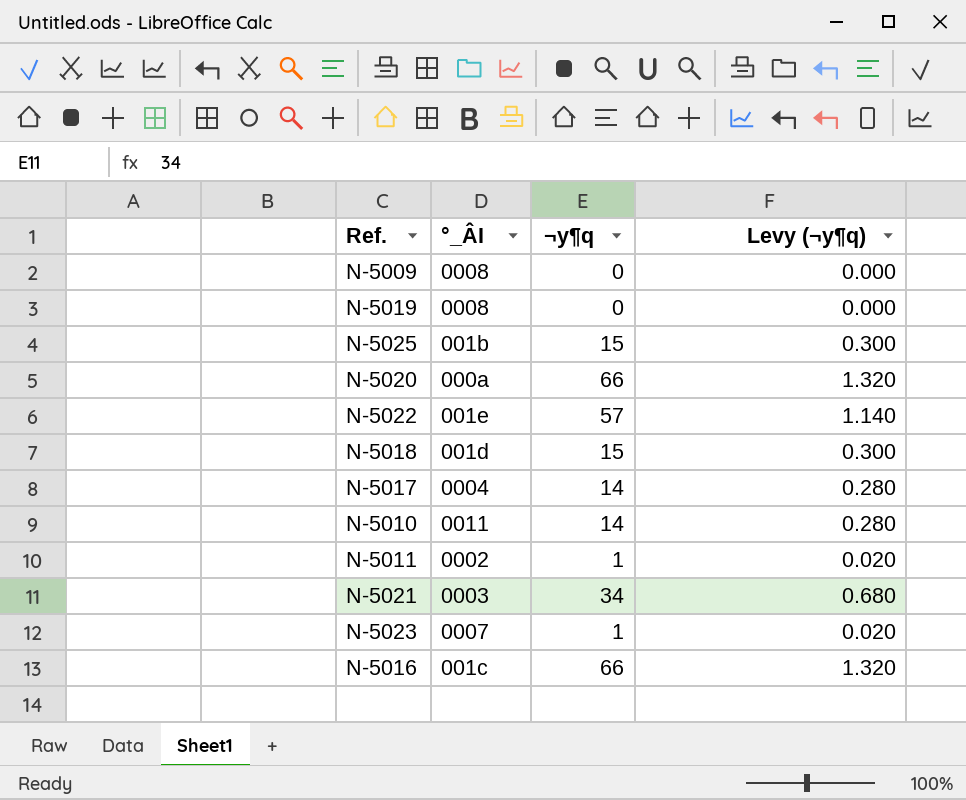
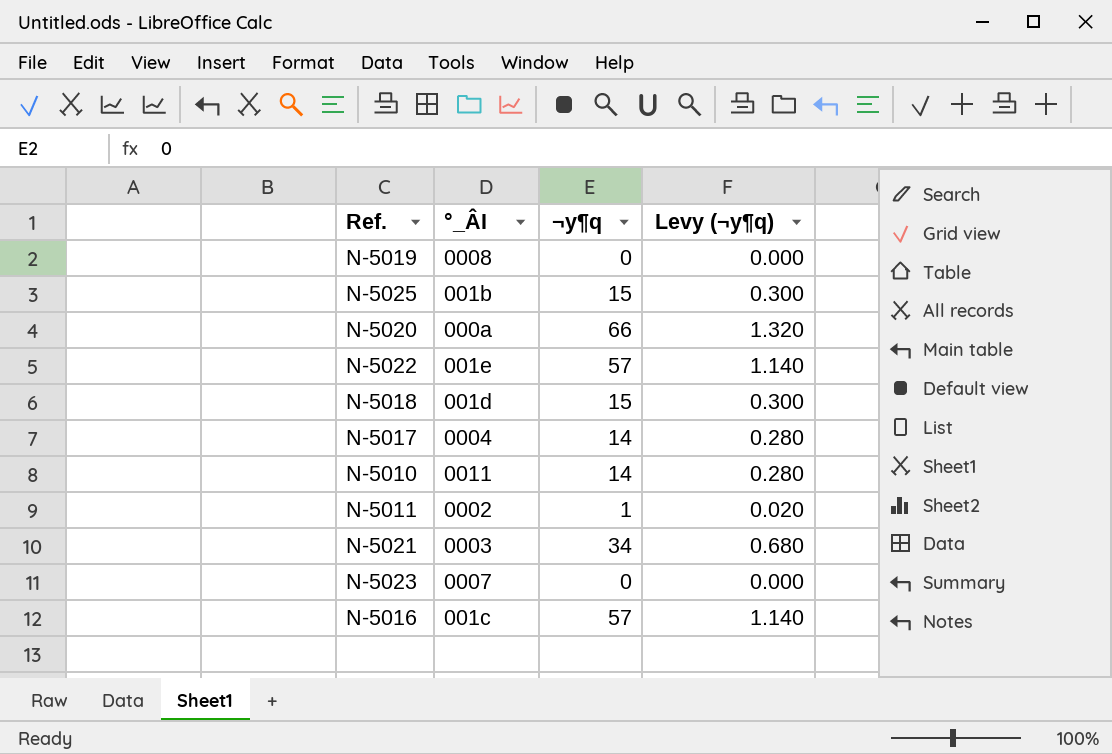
row N-5009: 0008 | 0 | 0.000 -> none
N-5023 | ¬y¶q: 1 -> 0
N-5023 | Levy (¬y¶q): 0.020 -> 0.000
N-5016 | ¬y¶q: 66 -> 57
N-5016 | Levy (¬y¶q): 1.320 -> 1.140

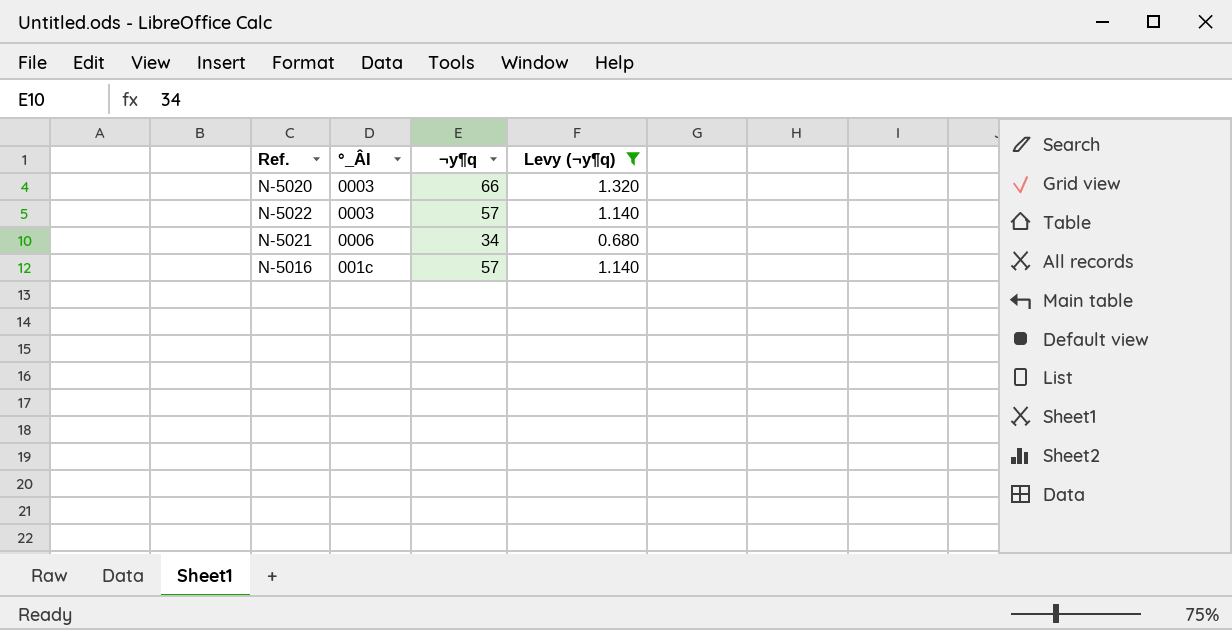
filter: none -> Levy (¬y¶q) >= 0.680
N-5020 | °_ÂI: 000a -> 0003
N-5022 | °_ÂI: 001e -> 0003
N-5021 | °_ÂI: 0003 -> 0006

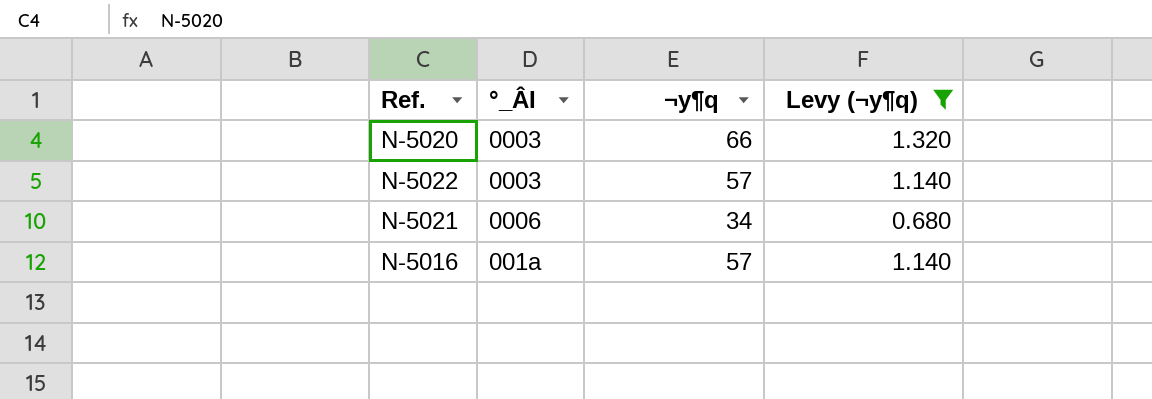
N-5016 | °_ÂI: 001c -> 001a

